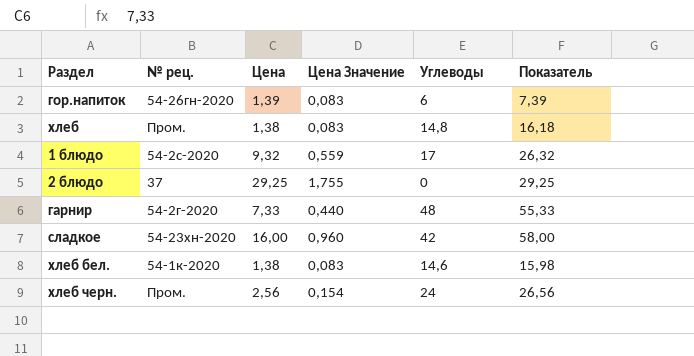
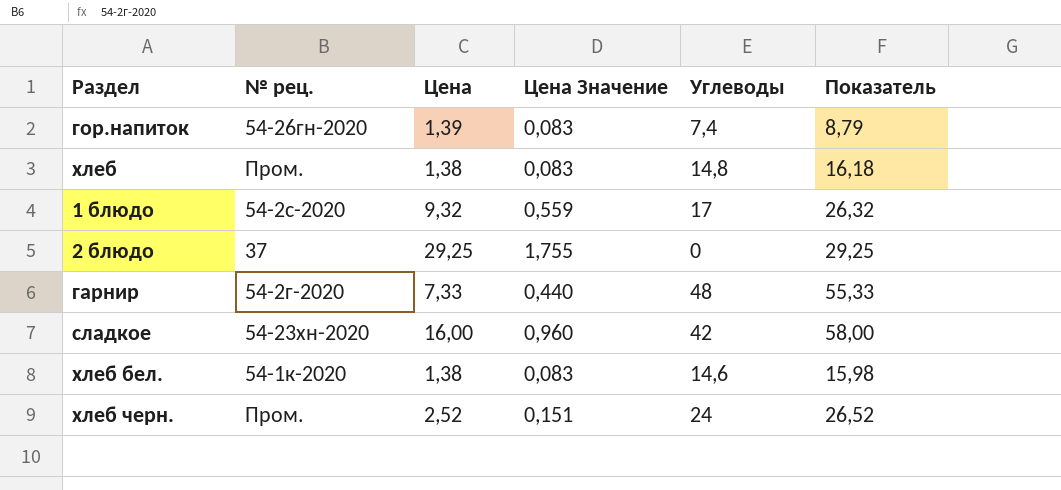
гор.напиток | Углеводы: 6 -> 7,4
гор.напиток | Показатель: 7,39 -> 8,79
хлеб черн. | Цена: 2,56 -> 2,52
хлеб черн. | Цена Значение: 0,154 -> 0,151
хлеб черн. | Показатель: 26,56 -> 26,52

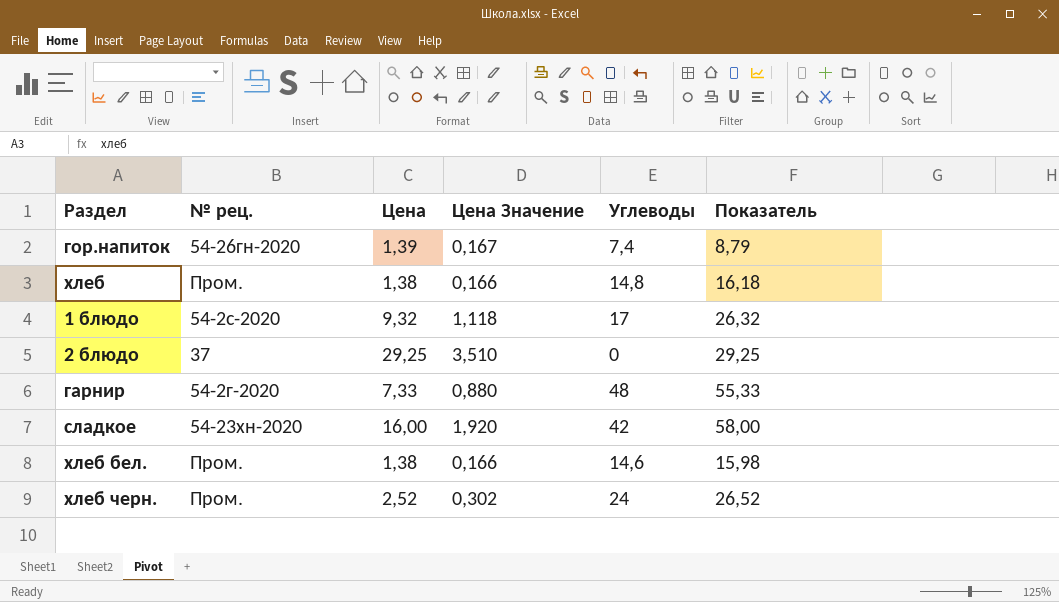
column Цена Значение | formula: [Цена] * 0,06 -> [Цена] * 0,12
хлеб бел. | № рец.: 54-1к-2020 -> Пром.

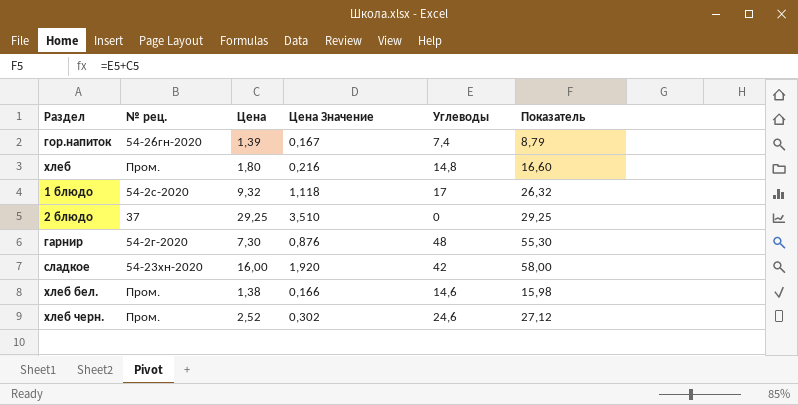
хлеб | Цена: 1,38 -> 1,80
хлеб | Цена Значение: 0,166 -> 0,216
хлеб | Показатель: 16,18 -> 16,60
гарнир | Цена: 7,33 -> 7,30
гарнир | Цена Значение: 0,880 -> 0,876
гарнир | Показатель: 55,33 -> 55,30
хлеб черн. | Углеводы: 24 -> 24,6
хлеб черн. | Показатель: 26,52 -> 27,12

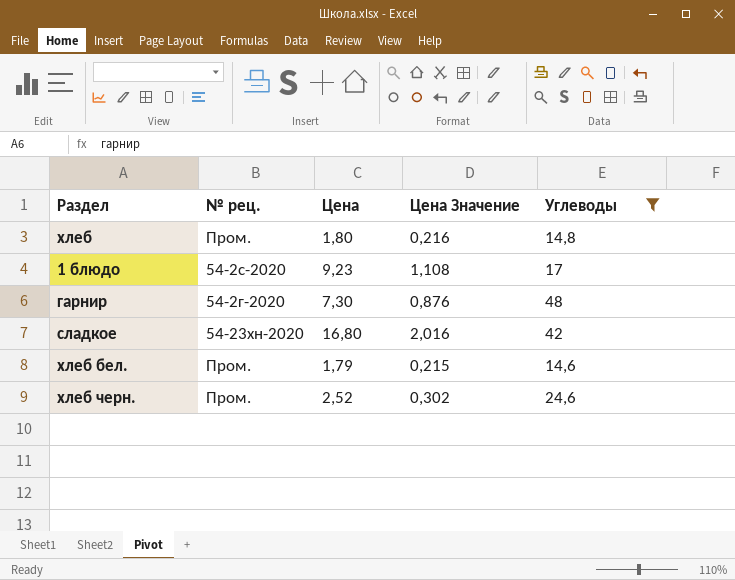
filter: none -> Углеводы >= 14,6
column Показатель | formula: [Цена] + [Углеводы] -> none
1 блюдо | Цена: 9,32 -> 9,23
1 блюдо | Цена Значение: 1,118 -> 1,108
сладкое | Цена: 16,00 -> 16,80
сладкое | Цена Значение: 1,920 -> 2,016
хлеб бел. | Цена: 1,38 -> 1,79
хлеб бел. | Цена Значение: 0,166 -> 0,215

